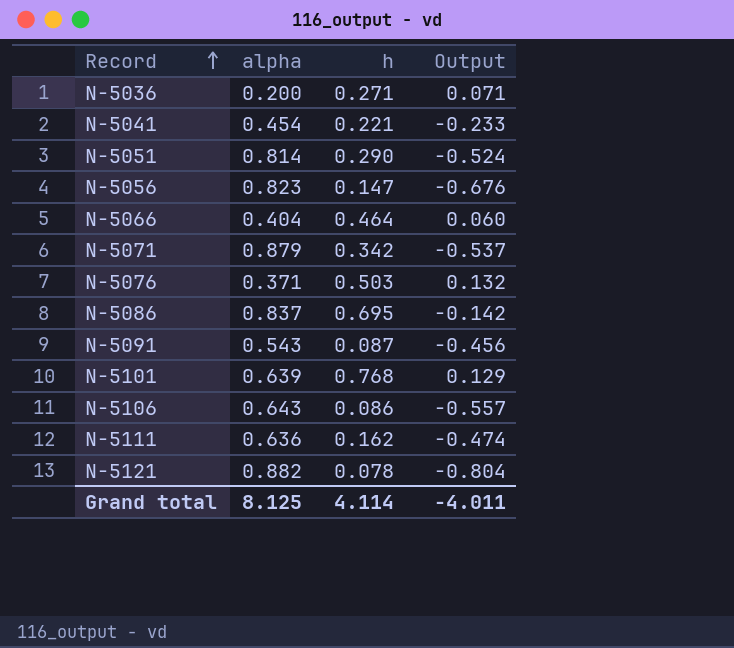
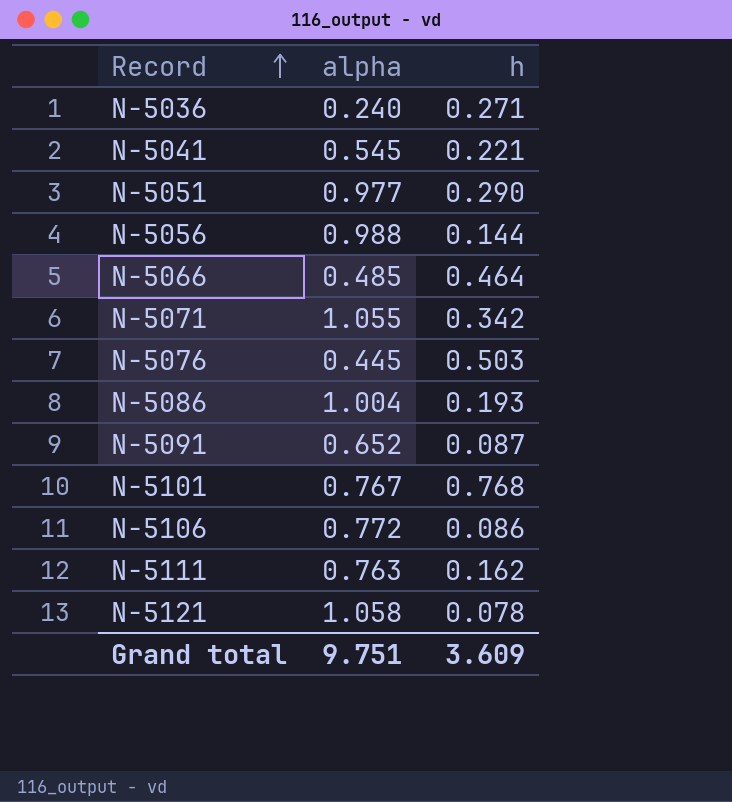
column Output | formula: [h] - [alpha] -> none
N-5036 | alpha: 0.200 -> 0.240
N-5041 | alpha: 0.454 -> 0.545
N-5051 | alpha: 0.814 -> 0.977
N-5056 | alpha: 0.823 -> 0.988
N-5056 | h: 0.147 -> 0.144
N-5066 | alpha: 0.404 -> 0.485
N-5071 | alpha: 0.879 -> 1.055
N-5076 | alpha: 0.371 -> 0.445
N-5086 | alpha: 0.837 -> 1.004
N-5086 | h: 0.695 -> 0.193
N-5091 | alpha: 0.543 -> 0.652
N-5101 | alpha: 0.639 -> 0.767
N-5106 | alpha: 0.643 -> 0.772
N-5111 | alpha: 0.636 -> 0.763
N-5121 | alpha: 0.882 -> 1.058
Grand total | alpha: 8.125 -> 9.751
Grand total | h: 4.114 -> 3.609

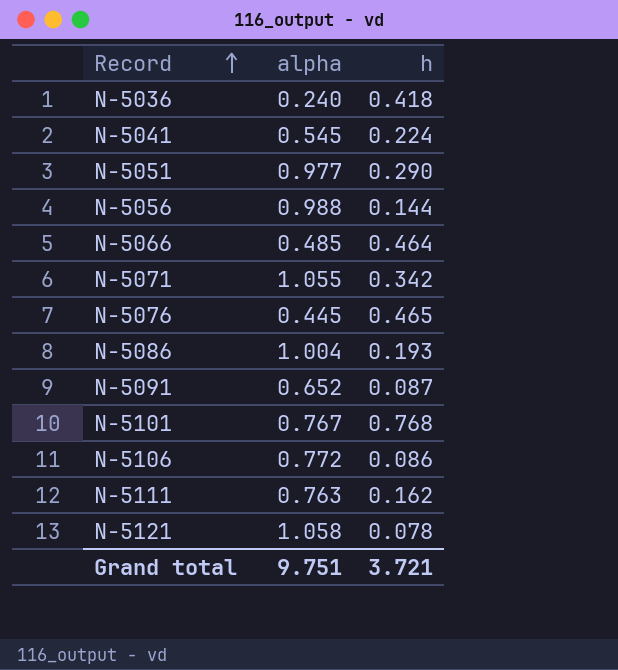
N-5036 | h: 0.271 -> 0.418
N-5041 | h: 0.221 -> 0.224
N-5076 | h: 0.503 -> 0.465
Grand total | h: 3.609 -> 3.721

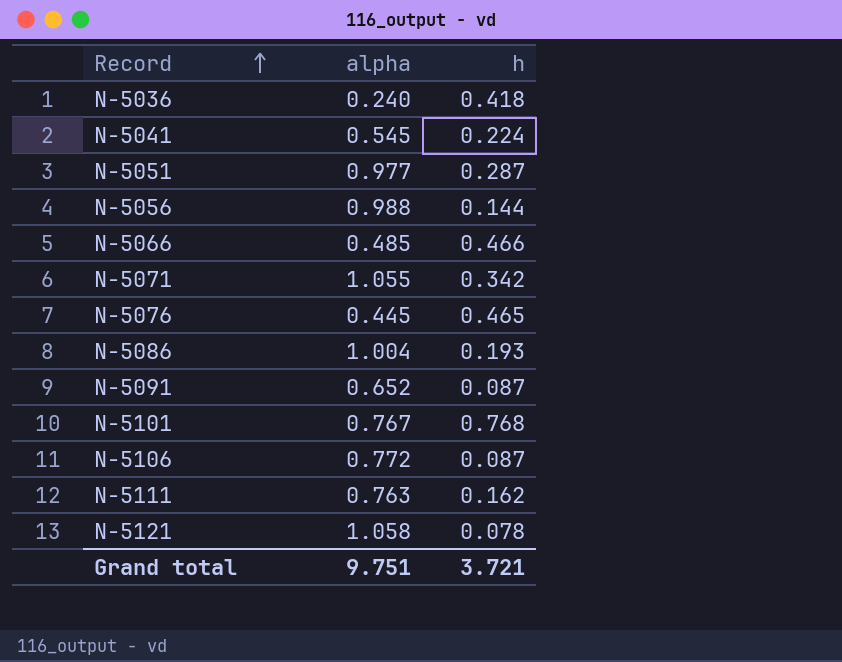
N-5051 | h: 0.290 -> 0.287
N-5066 | h: 0.464 -> 0.466
N-5106 | h: 0.086 -> 0.087

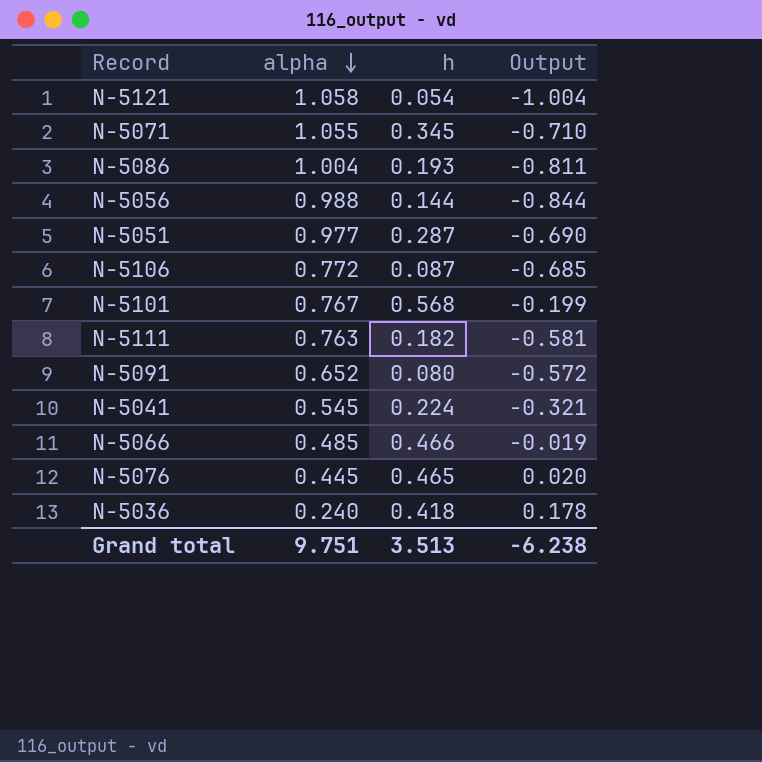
row order: Record ascending -> alpha descending
column Output | formula: none -> [h] - [alpha]
N-5121 | h: 0.078 -> 0.054
N-5071 | h: 0.342 -> 0.345
N-5101 | h: 0.768 -> 0.568
N-5111 | h: 0.162 -> 0.182
N-5091 | h: 0.087 -> 0.080
Grand total | h: 3.721 -> 3.513

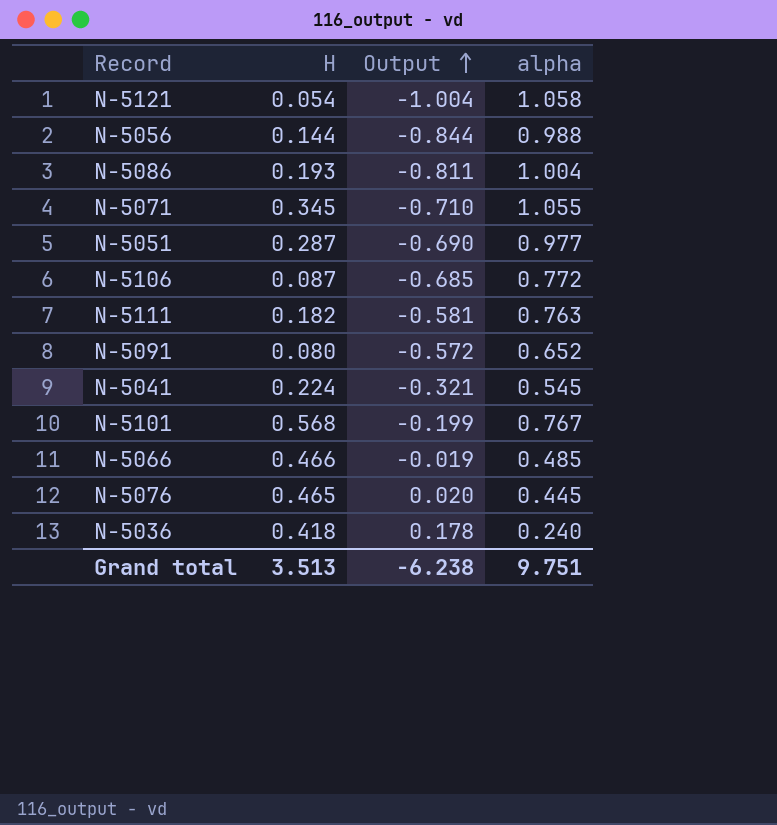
row order: alpha descending -> Output ascending
column name: h -> H
column alpha | position: 2 -> 4

